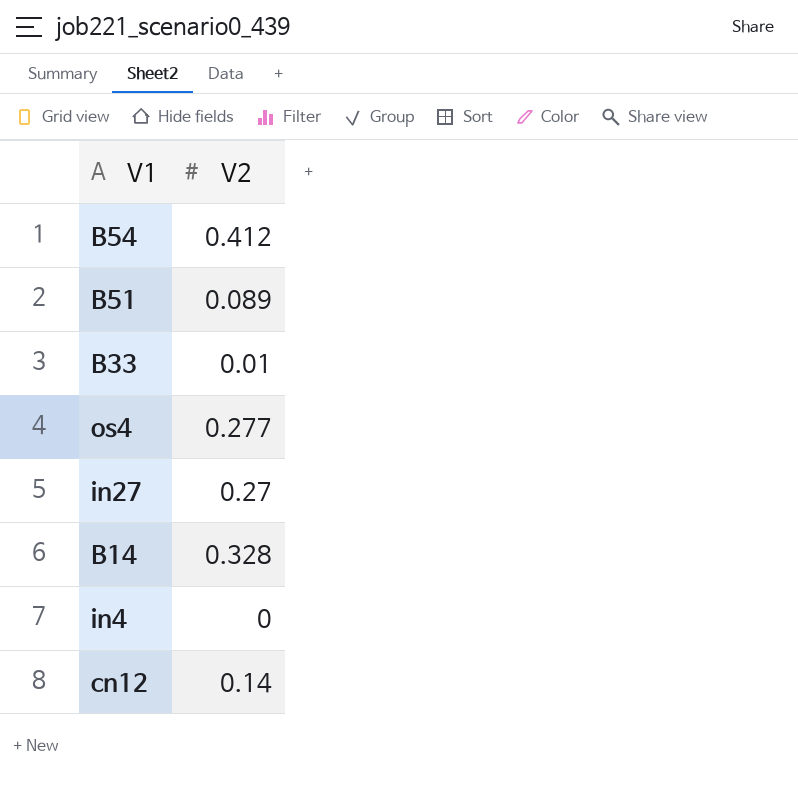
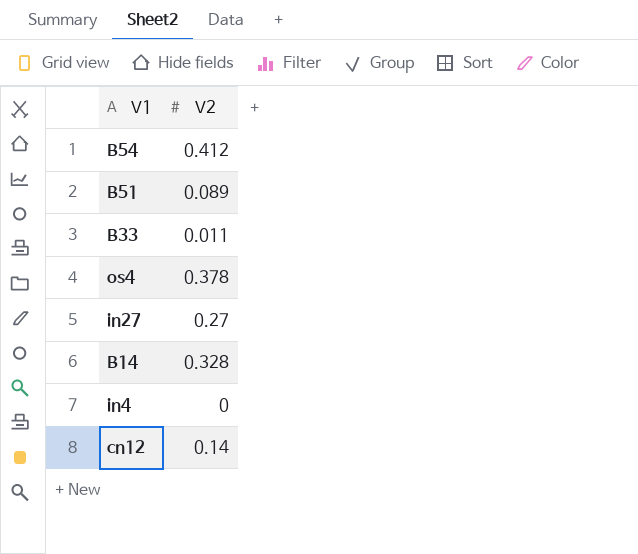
B33 | V2: 0.01 -> 0.011
os4 | V2: 0.277 -> 0.378

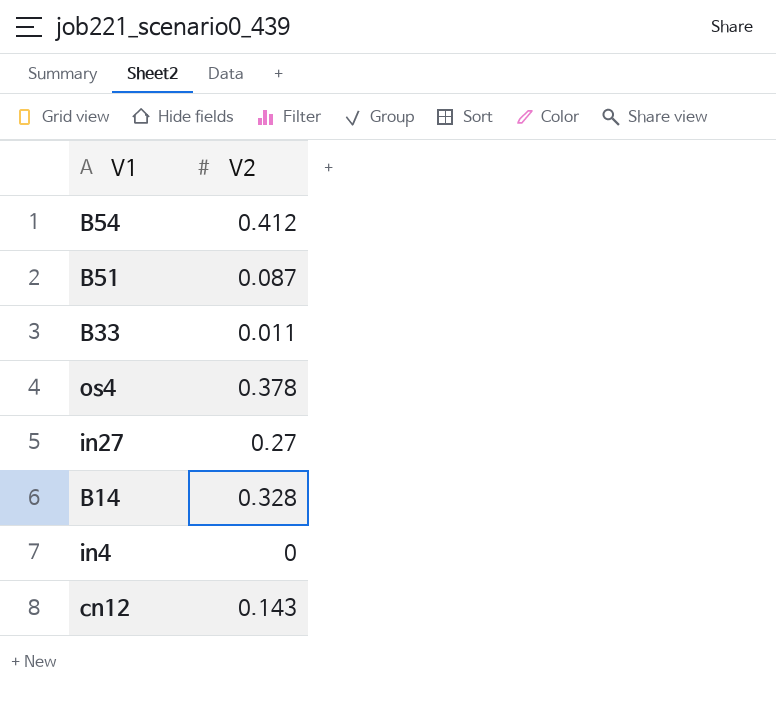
B51 | V2: 0.089 -> 0.087
cn12 | V2: 0.14 -> 0.143

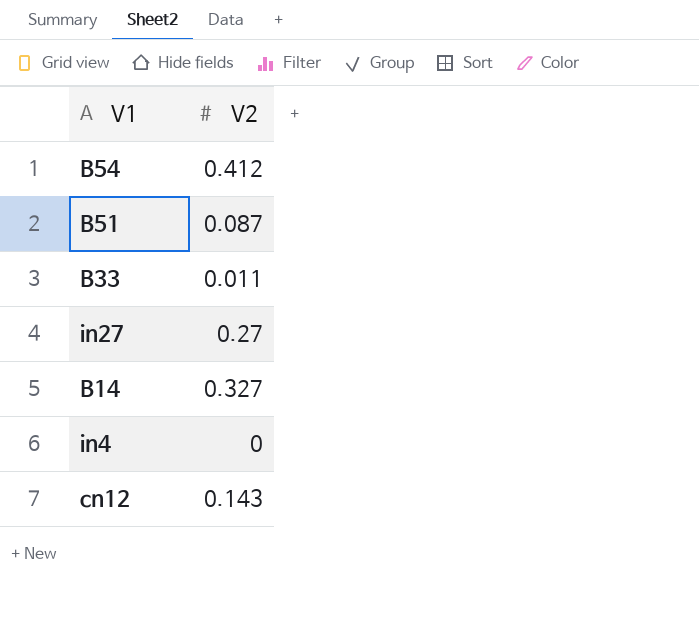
row os4: 0.378 -> none
B14 | V2: 0.328 -> 0.327

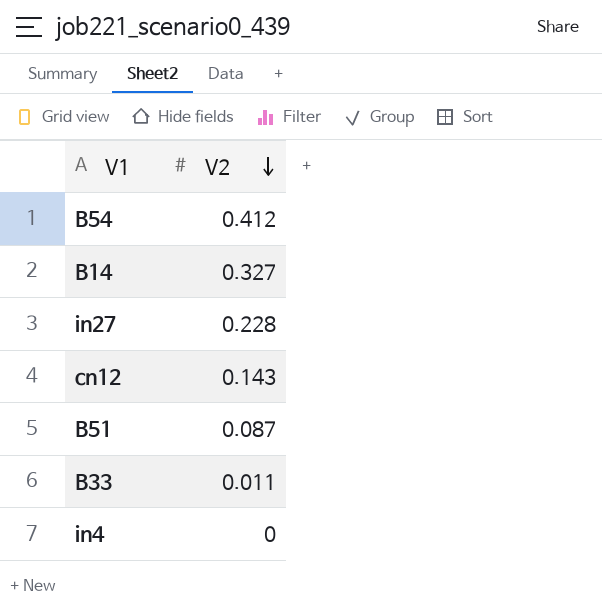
row order: none -> V2 descending
in27 | V2: 0.27 -> 0.228

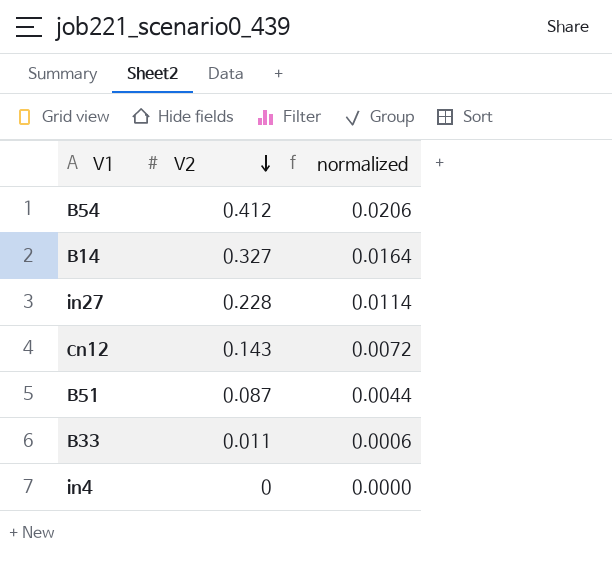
column normalized | formula: none -> [V2] * 0.05

